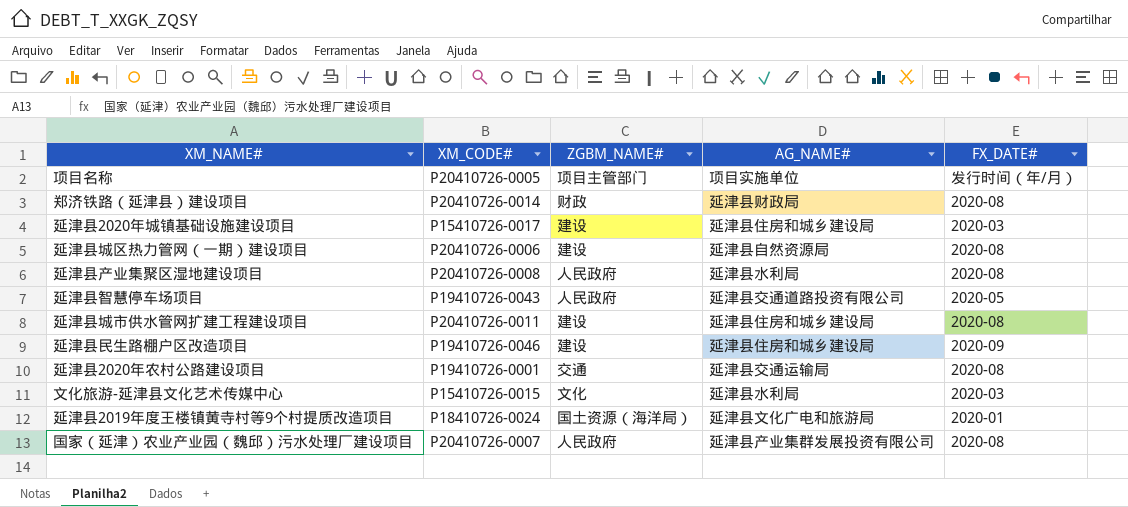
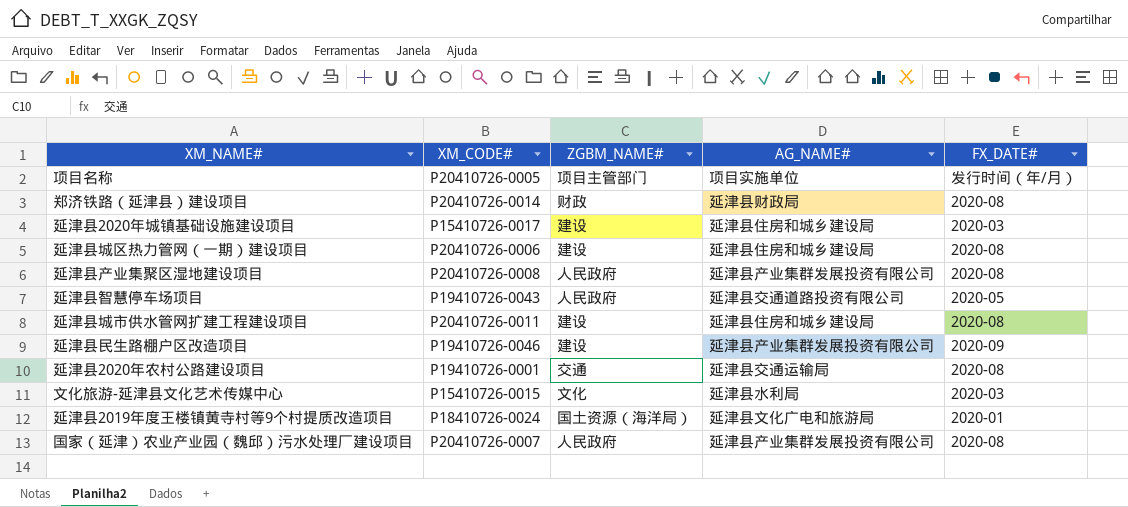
延津县城区热力管网（一期）建设项目 | AG_NAME#: 延津县自然资源局 -> 延津县住房和城乡建设局
延津县产业集聚区湿地建设项目 | AG_NAME#: 延津县水利局 -> 延津县产业集群发展投资有限公司
延津县民生路棚户区改造项目 | AG_NAME#: 延津县住房和城乡建设局 -> 延津县产业集群发展投资有限公司

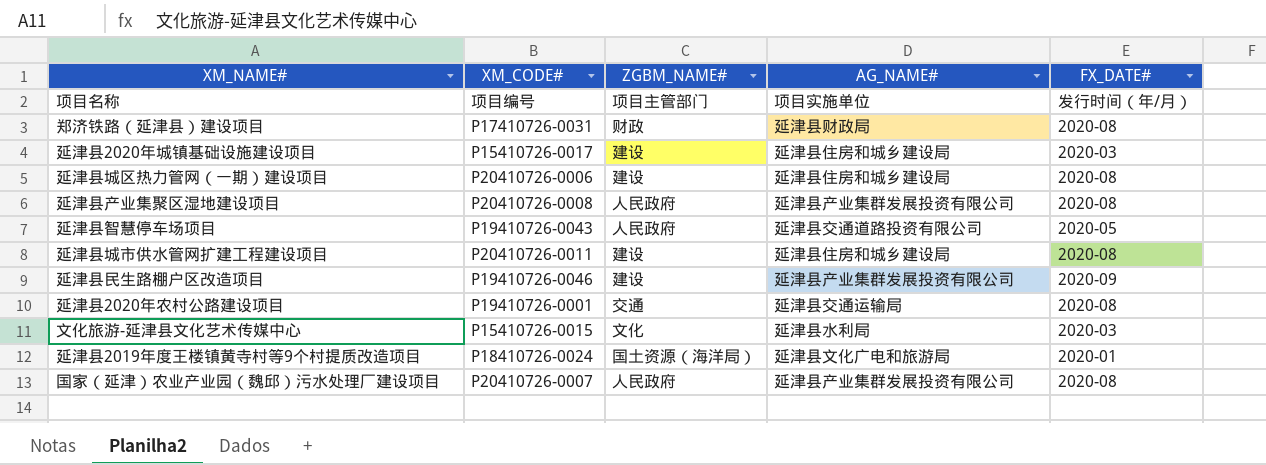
项目名称 | XM_CODE#: P20410726-0005 -> 项目编号
郑济铁路（延津县）建设项目 | XM_CODE#: P20410726-0014 -> P17410726-0031

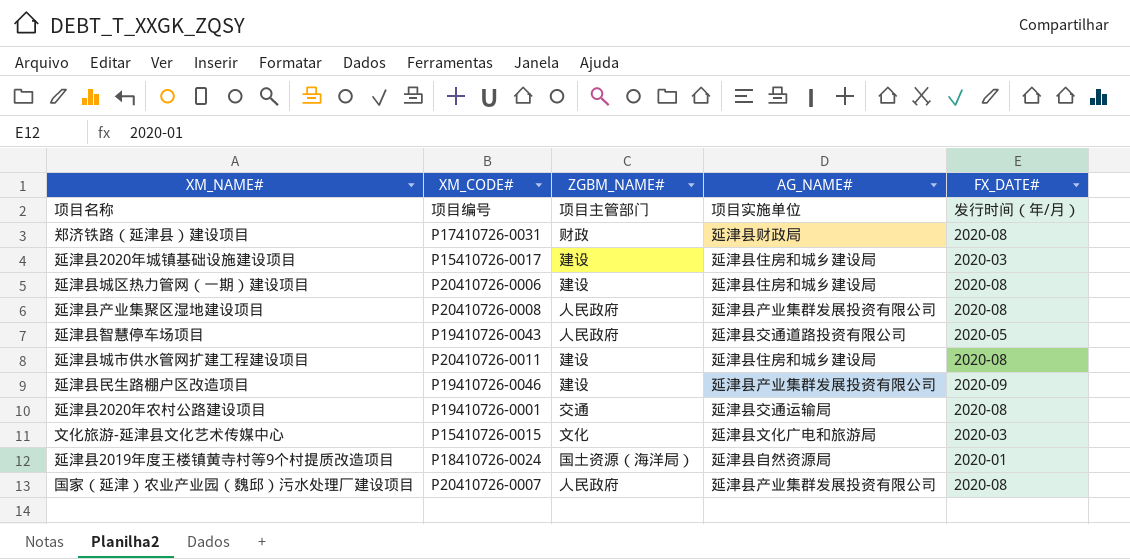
文化旅游-延津县文化艺术传媒中心 | AG_NAME#: 延津县水利局 -> 延津县文化广电和旅游局
延津县2019年度王楼镇黄寺村等9个村提质改造项目 | AG_NAME#: 延津县文化广电和旅游局 -> 延津县自然资源局

